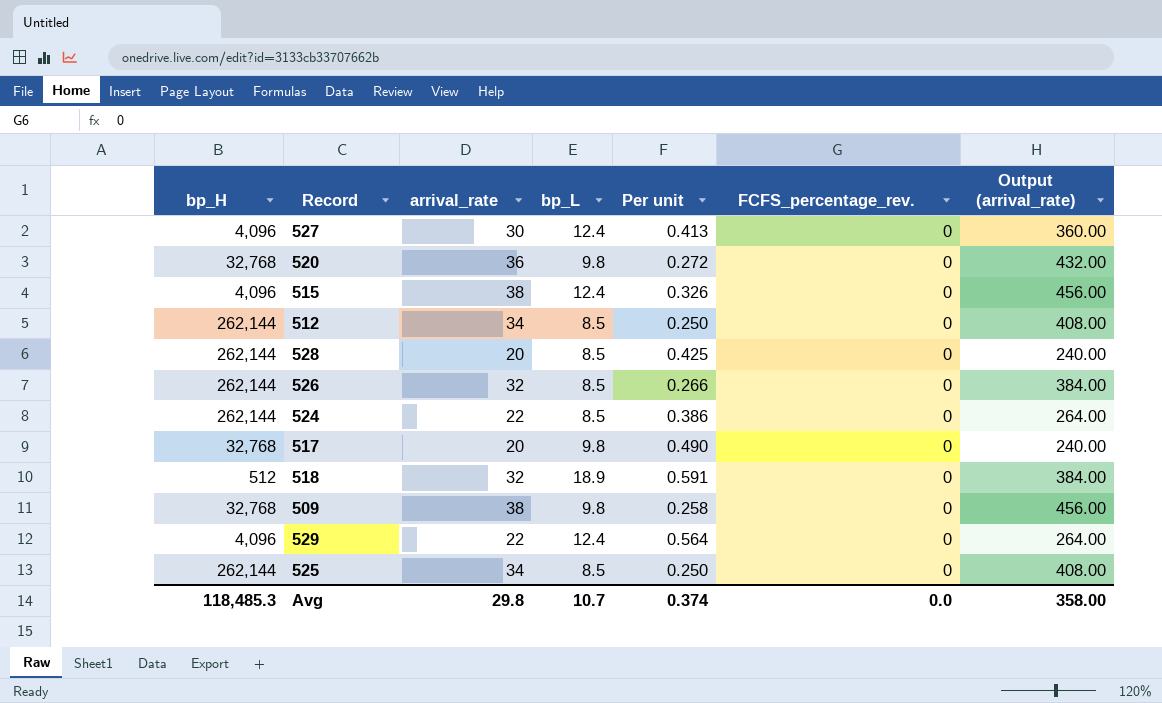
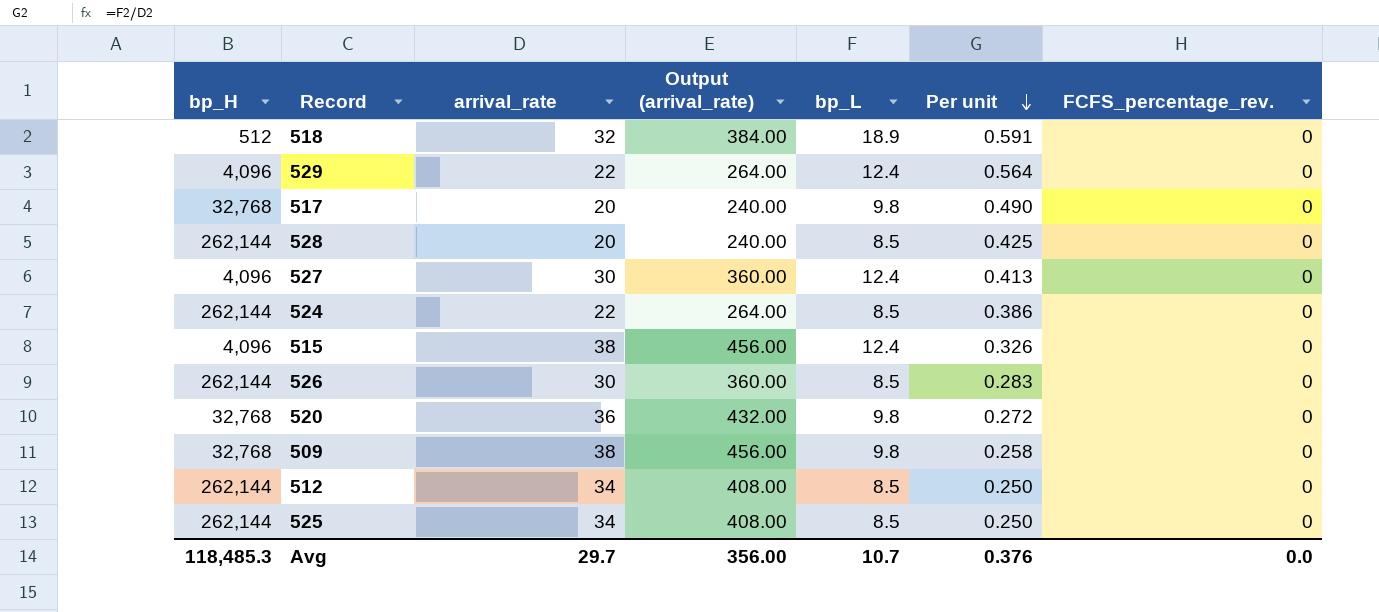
row order: none -> Per unit descending
column Output (arrival_rate) | position: 7 -> 4
526 | arrival_rate: 32 -> 30
526 | Output (arrival_rate): 384.00 -> 360.00
526 | Per unit: 0.266 -> 0.283
Avg | arrival_rate: 29.8 -> 29.7
Avg | Output (arrival_rate): 358.00 -> 356.00
Avg | Per unit: 0.374 -> 0.376

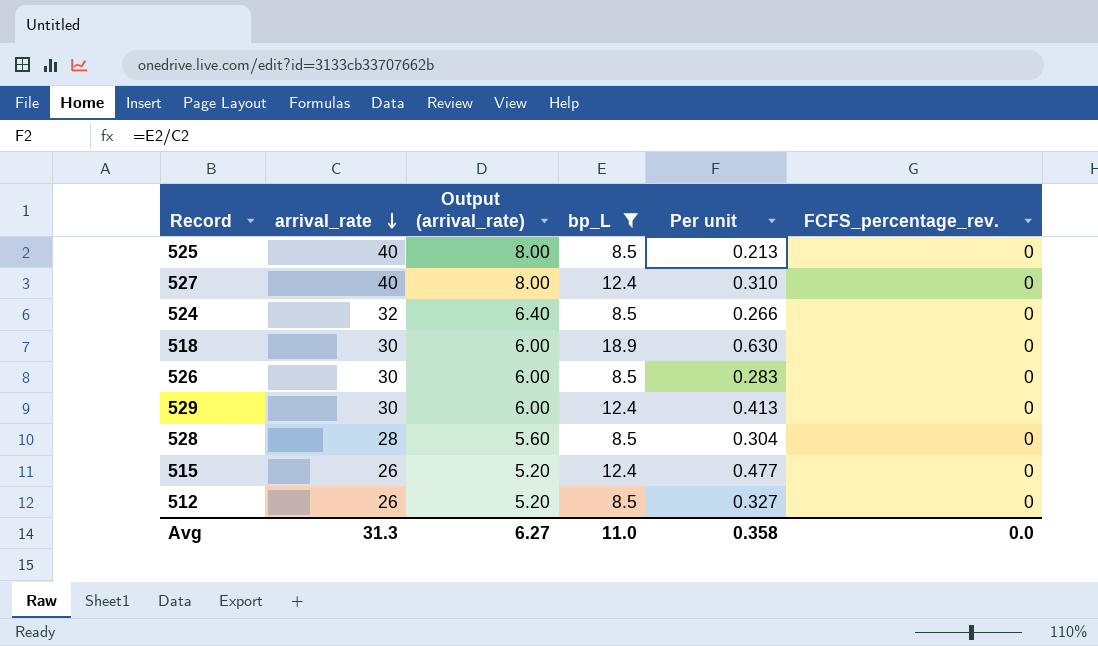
filter: none -> bp_L != 9.8
row order: Per unit descending -> arrival_rate descending
column bp_H | position: 1 -> none
column Output (arrival_rate) | formula: [arrival_rate] * 12 -> [arrival_rate] * 0.2
525 | arrival_rate: 34 -> 40
525 | Per unit: 0.250 -> 0.213
527 | arrival_rate: 30 -> 40
527 | Per unit: 0.413 -> 0.310
524 | arrival_rate: 22 -> 32
524 | Per unit: 0.386 -> 0.266
518 | arrival_rate: 32 -> 30
518 | Per unit: 0.591 -> 0.630
529 | arrival_rate: 22 -> 30
529 | Per unit: 0.564 -> 0.413
528 | arrival_rate: 20 -> 28
528 | Per unit: 0.425 -> 0.304
515 | arrival_rate: 38 -> 26
515 | Per unit: 0.326 -> 0.477
512 | arrival_rate: 34 -> 26
512 | Per unit: 0.250 -> 0.327
Avg | arrival_rate: 29.7 -> 31.3
Avg | Output (arrival_rate): 356.00 -> 6.27
Avg | bp_L: 10.7 -> 11.0
Avg | Per unit: 0.376 -> 0.358

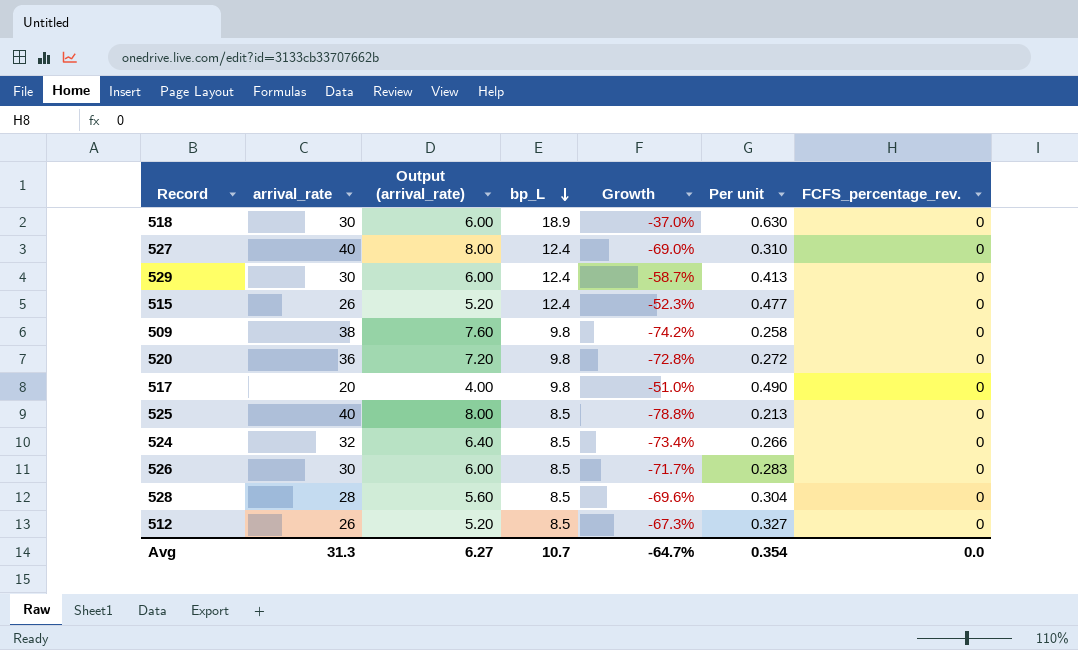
filter: bp_L != 9.8 -> none
row order: arrival_rate descending -> bp_L descending
column Growth | formula: none -> ([bp_L] - [arrival_rate]) / [arrival_rate]
Avg | bp_L: 11.0 -> 10.7
Avg | Per unit: 0.358 -> 0.354

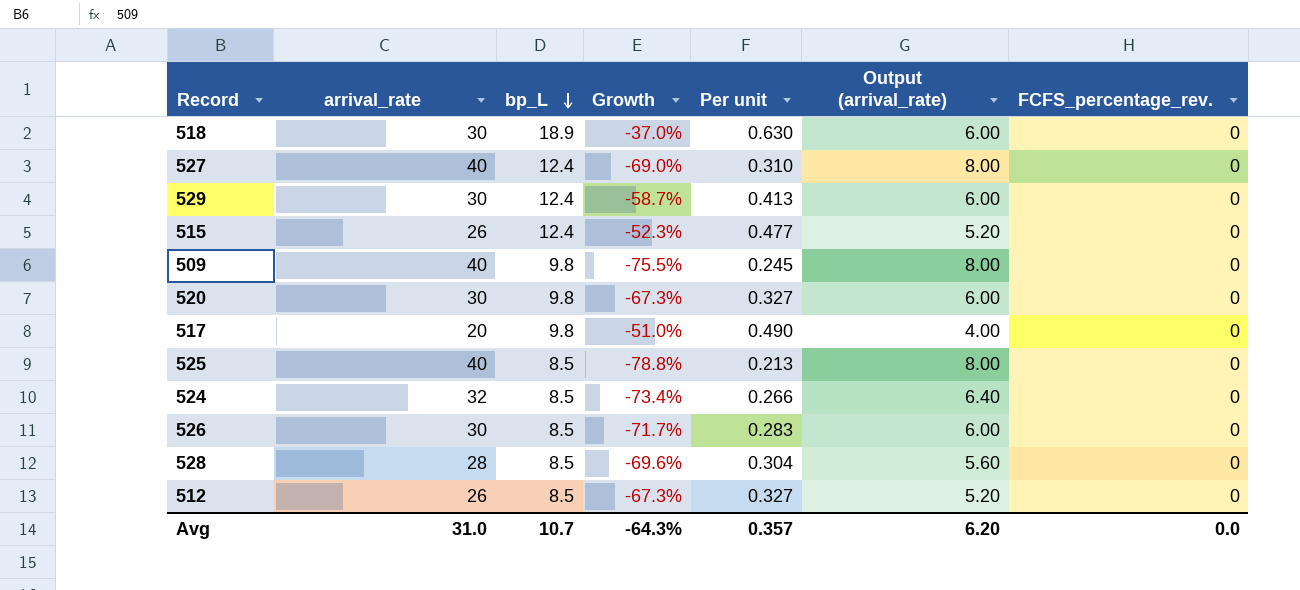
column Output (arrival_rate) | position: 3 -> 6
509 | arrival_rate: 38 -> 40
509 | Growth: -74.2% -> -75.5%
509 | Per unit: 0.258 -> 0.245
509 | Output (arrival_rate): 7.60 -> 8.00
520 | arrival_rate: 36 -> 30
520 | Growth: -72.8% -> -67.3%
520 | Per unit: 0.272 -> 0.327
520 | Output (arrival_rate): 7.20 -> 6.00
Avg | arrival_rate: 31.3 -> 31.0
Avg | Growth: -64.7% -> -64.3%
Avg | Per unit: 0.354 -> 0.357
Avg | Output (arrival_rate): 6.27 -> 6.20

